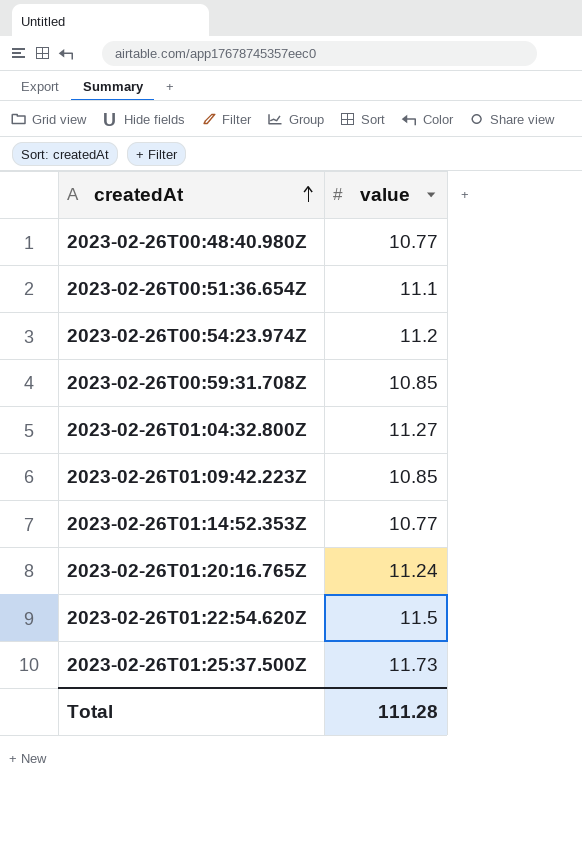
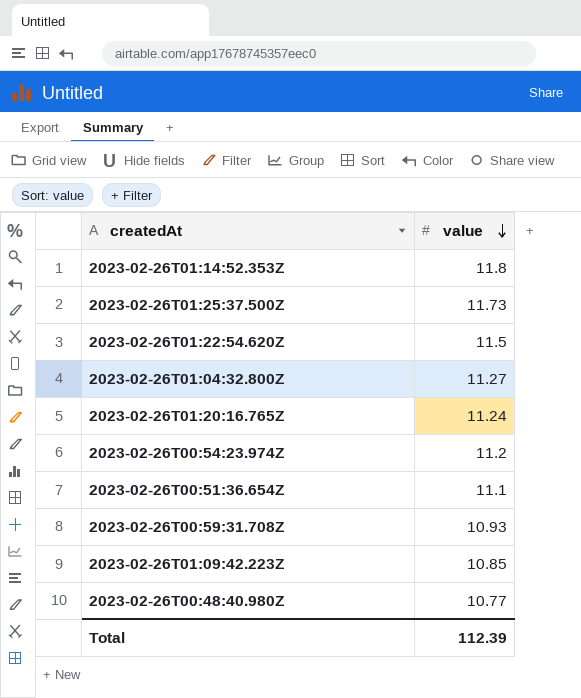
row order: createdAt ascending -> value descending
2023-02-26T01:14:52.353Z | value: 10.77 -> 11.8
2023-02-26T00:59:31.708Z | value: 10.85 -> 10.93
Total | value: 111.28 -> 112.39

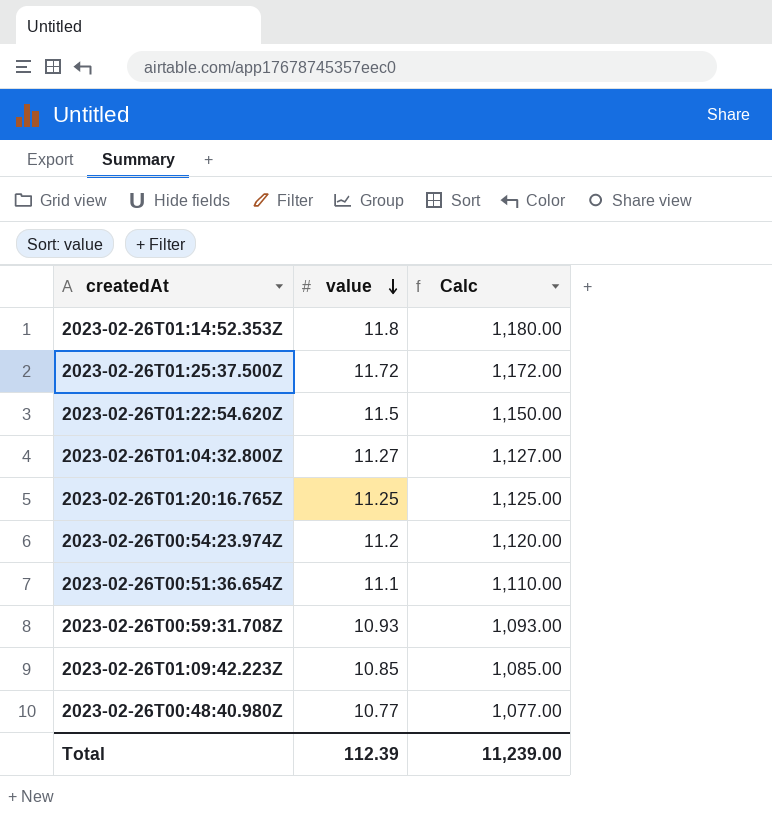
column Calc | formula: none -> [value] * 100
2023-02-26T01:25:37.500Z | value: 11.73 -> 11.72
2023-02-26T01:20:16.765Z | value: 11.24 -> 11.25

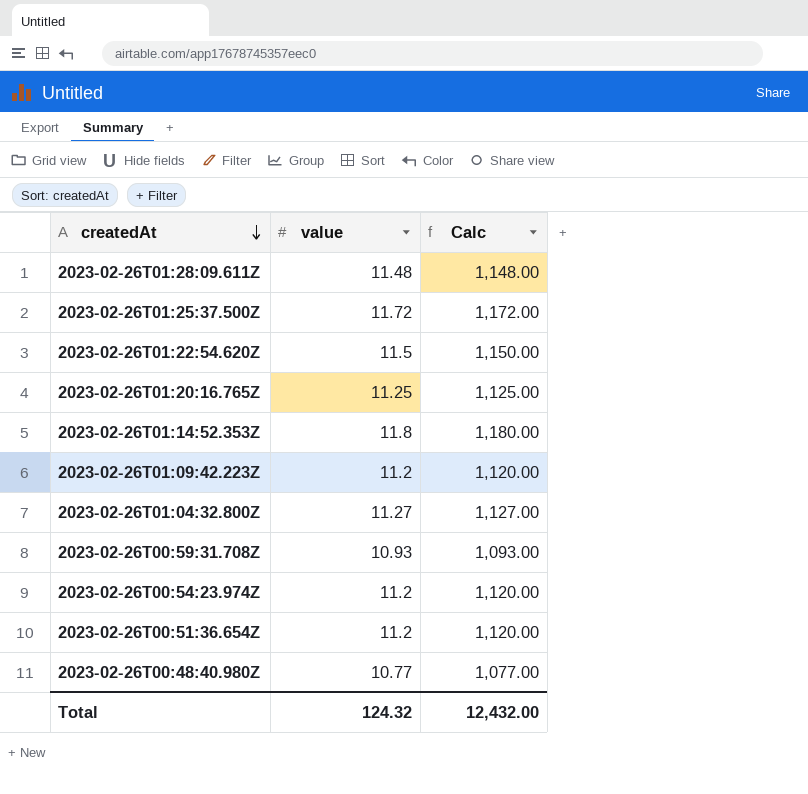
row order: value descending -> createdAt descending
row 2023-02-26T01:28:09.611Z: none -> 11.48 | 1,148.00
2023-02-26T01:09:42.223Z | value: 10.85 -> 11.2
2023-02-26T01:09:42.223Z | Calc: 1,085.00 -> 1,120.00
2023-02-26T00:51:36.654Z | value: 11.1 -> 11.2
2023-02-26T00:51:36.654Z | Calc: 1,110.00 -> 1,120.00
Total | value: 112.39 -> 124.32
Total | Calc: 11,239.00 -> 12,432.00

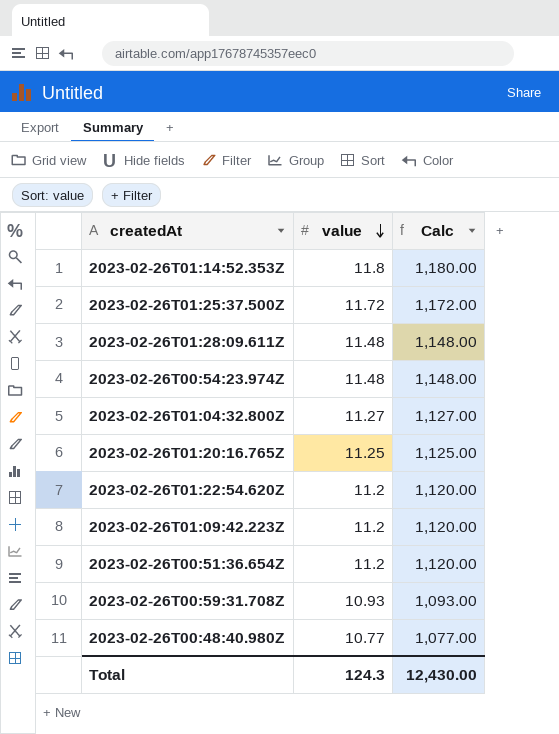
row order: createdAt descending -> value descending
2023-02-26T00:54:23.974Z | value: 11.2 -> 11.48
2023-02-26T00:54:23.974Z | Calc: 1,120.00 -> 1,148.00
2023-02-26T01:22:54.620Z | value: 11.5 -> 11.2
2023-02-26T01:22:54.620Z | Calc: 1,150.00 -> 1,120.00
Total | value: 124.32 -> 124.3
Total | Calc: 12,432.00 -> 12,430.00

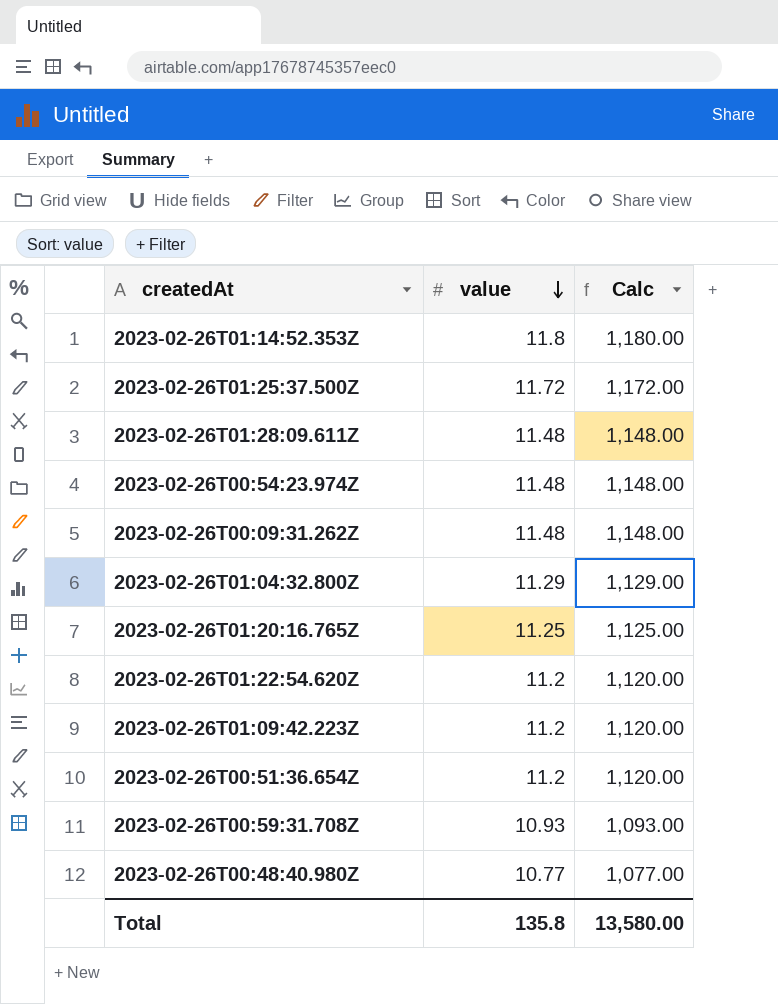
row 2023-02-26T00:09:31.262Z: none -> 11.48 | 1,148.00
2023-02-26T01:04:32.800Z | value: 11.27 -> 11.29
2023-02-26T01:04:32.800Z | Calc: 1,127.00 -> 1,129.00
Total | value: 124.3 -> 135.8
Total | Calc: 12,430.00 -> 13,580.00

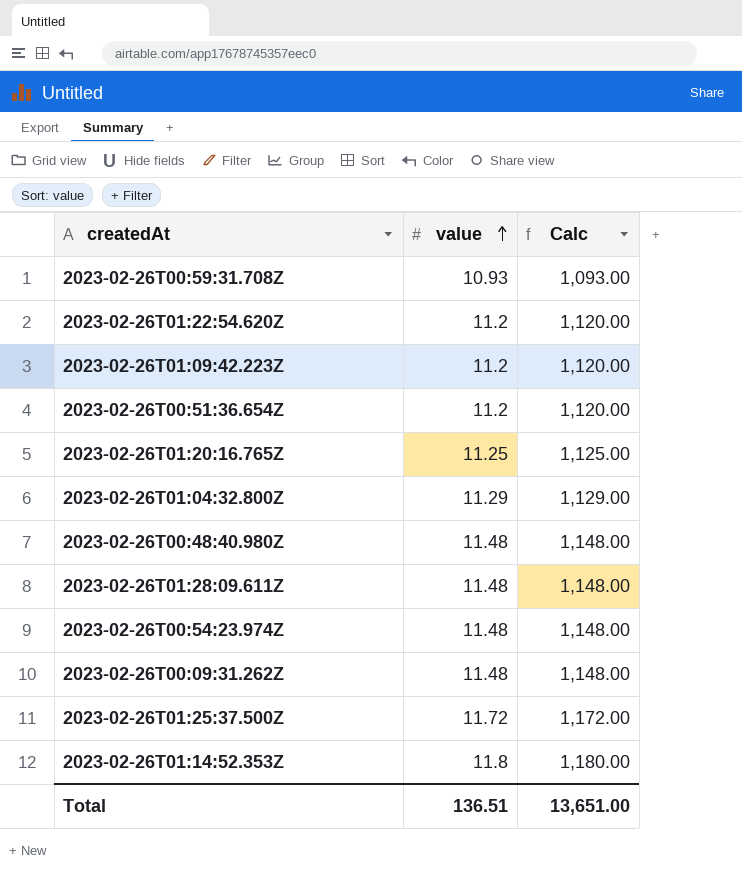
row order: value descending -> value ascending
2023-02-26T00:48:40.980Z | value: 10.77 -> 11.48
2023-02-26T00:48:40.980Z | Calc: 1,077.00 -> 1,148.00
Total | value: 135.8 -> 136.51
Total | Calc: 13,580.00 -> 13,651.00

